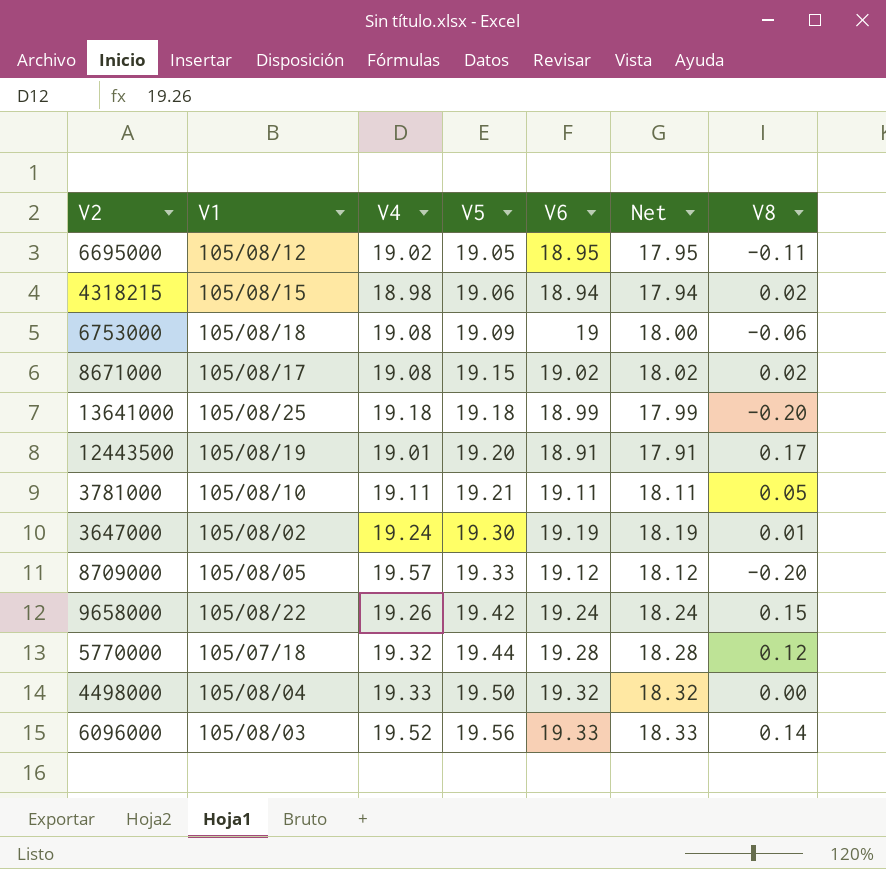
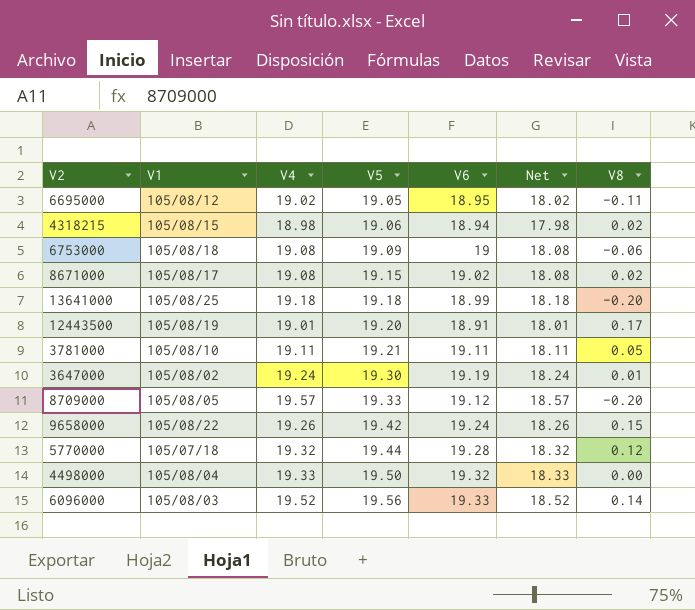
column Net | formula: [V6] - 1 -> [V4] - 1

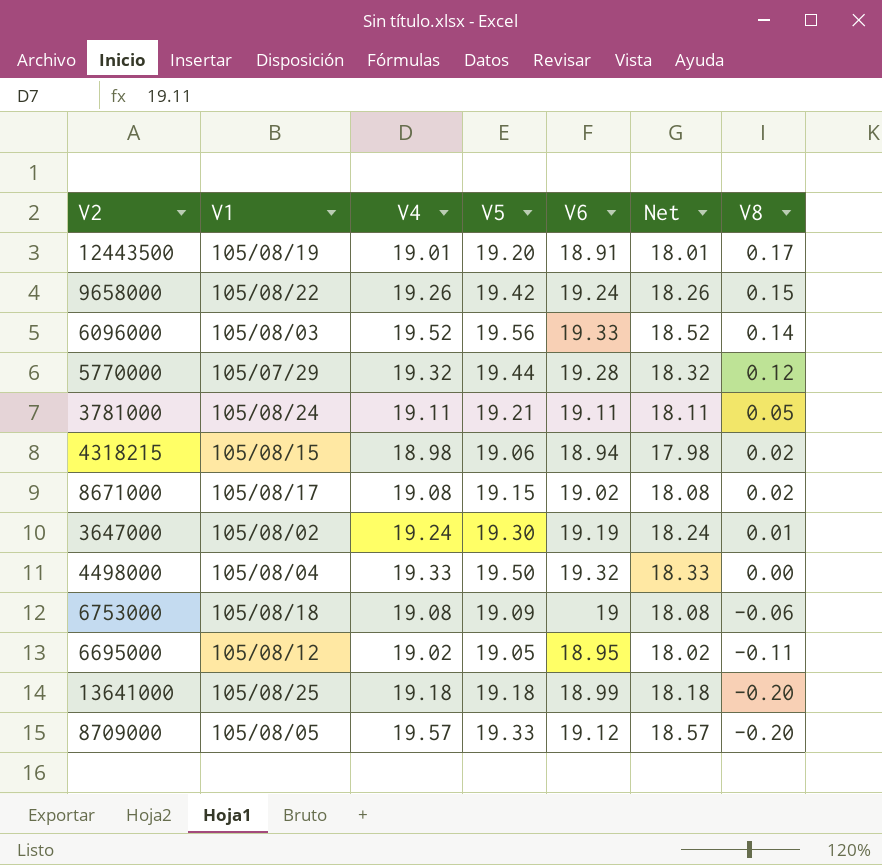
row order: V5 ascending -> V8 descending
5770000 | V1: 105/07/18 -> 105/07/29
3781000 | V1: 105/08/10 -> 105/08/24

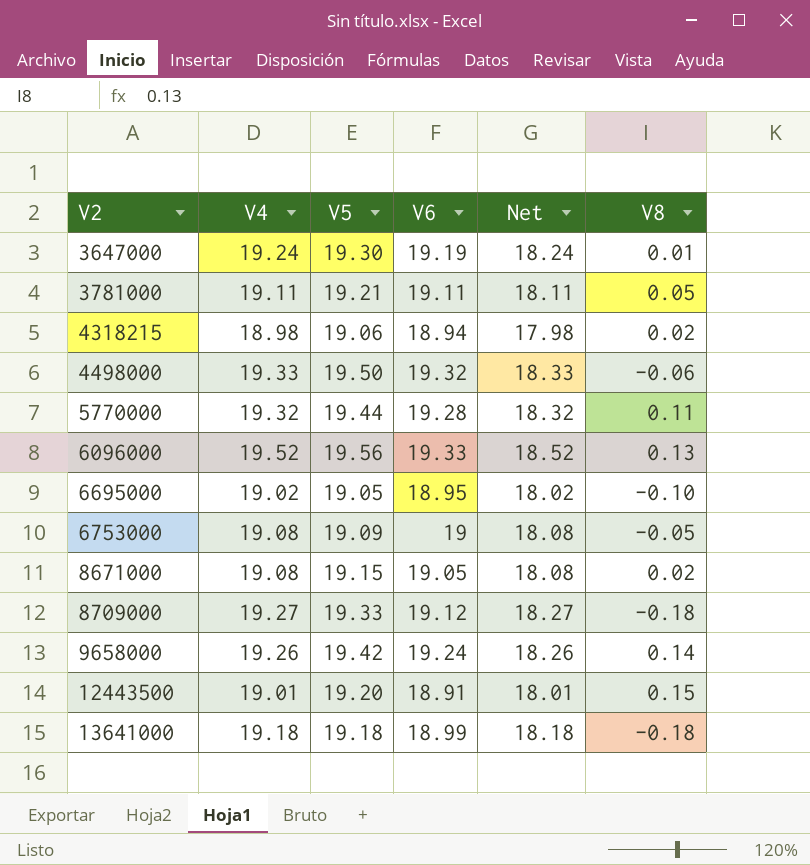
row order: V8 descending -> V2 ascending
column V1 | position: 2 -> none
4498000 | V8: 0.00 -> -0.06
5770000 | V8: 0.12 -> 0.11
6096000 | V8: 0.14 -> 0.13
6695000 | V8: -0.11 -> -0.10
6753000 | V8: -0.06 -> -0.05
8671000 | V6: 19.02 -> 19.05
8709000 | V4: 19.57 -> 19.27
8709000 | Net: 18.57 -> 18.27
8709000 | V8: -0.20 -> -0.18
9658000 | V8: 0.15 -> 0.14
12443500 | V8: 0.17 -> 0.15
13641000 | V8: -0.20 -> -0.18

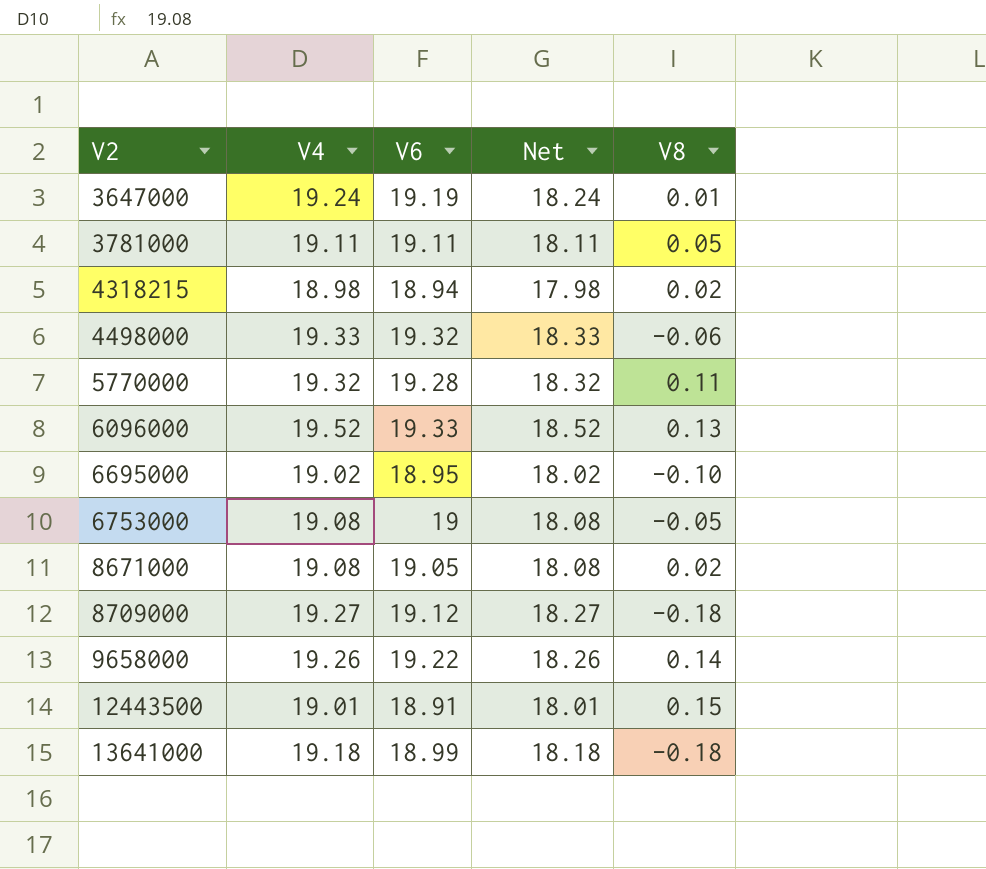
column V5 | position: 3 -> none
9658000 | V6: 19.24 -> 19.22

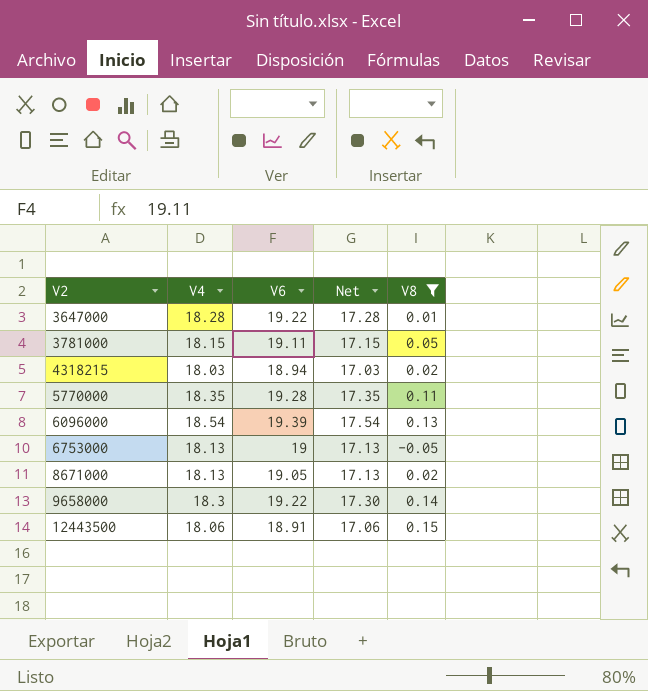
filter: none -> V8 >= -0.05
3647000 | V4: 19.24 -> 18.28
3647000 | V6: 19.19 -> 19.22
3647000 | Net: 18.24 -> 17.28
3781000 | V4: 19.11 -> 18.15
3781000 | Net: 18.11 -> 17.15
4318215 | V4: 18.98 -> 18.03
4318215 | Net: 17.98 -> 17.03
5770000 | V4: 19.32 -> 18.35
5770000 | Net: 18.32 -> 17.35
6096000 | V4: 19.52 -> 18.54
6096000 | V6: 19.33 -> 19.39
6096000 | Net: 18.52 -> 17.54
6753000 | V4: 19.08 -> 18.13
6753000 | Net: 18.08 -> 17.13
8671000 | V4: 19.08 -> 18.13
8671000 | Net: 18.08 -> 17.13
9658000 | V4: 19.26 -> 18.3
9658000 | Net: 18.26 -> 17.30
12443500 | V4: 19.01 -> 18.06
12443500 | Net: 18.01 -> 17.06

